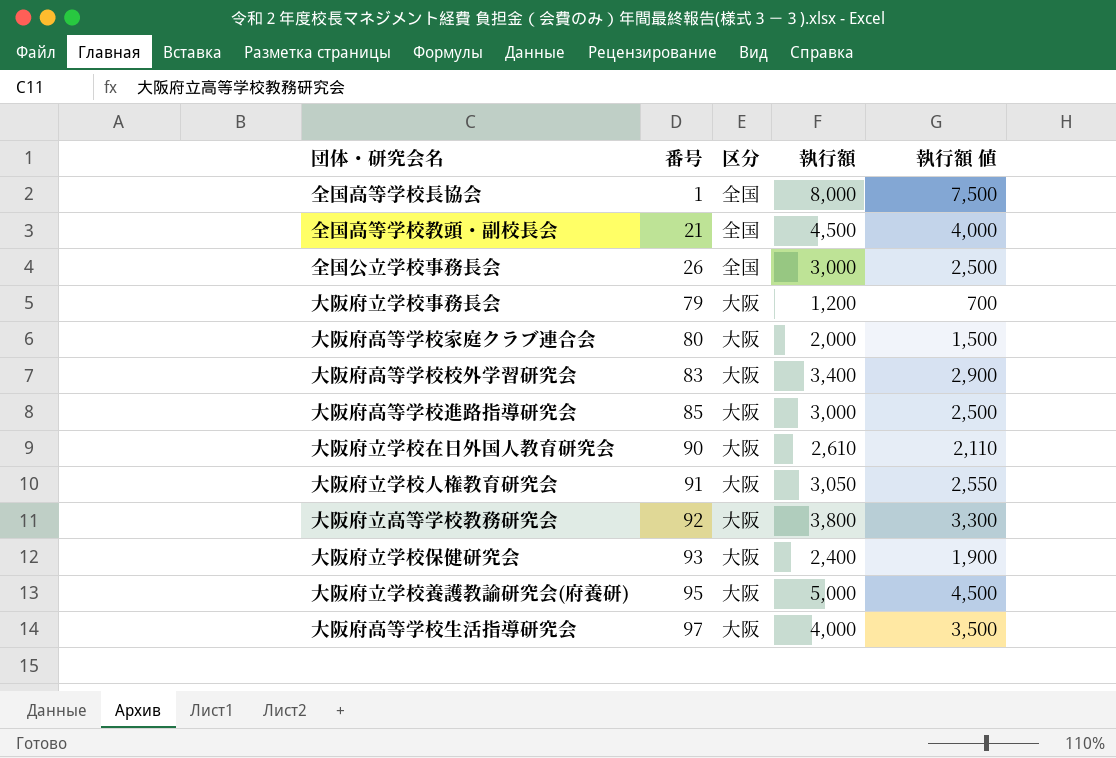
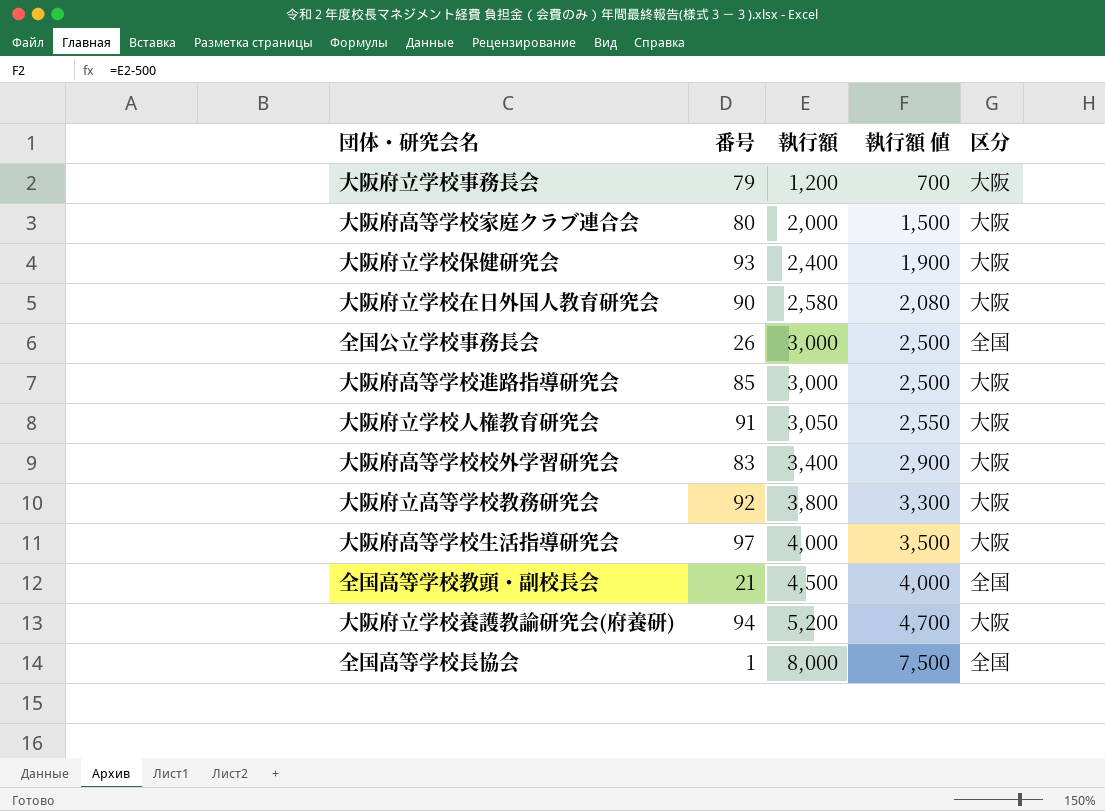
row order: 番号 ascending -> 執行額 ascending
column 区分 | position: 3 -> 5
大阪府立学校在日外国人教育研究会 | 執行額: 2,610 -> 2,580
大阪府立学校在日外国人教育研究会 | 執行額 値: 2,110 -> 2,080
大阪府立学校養護教諭研究会(府養研) | 番号: 95 -> 94
大阪府立学校養護教諭研究会(府養研) | 執行額: 5,000 -> 5,200
大阪府立学校養護教諭研究会(府養研) | 執行額 値: 4,500 -> 4,700

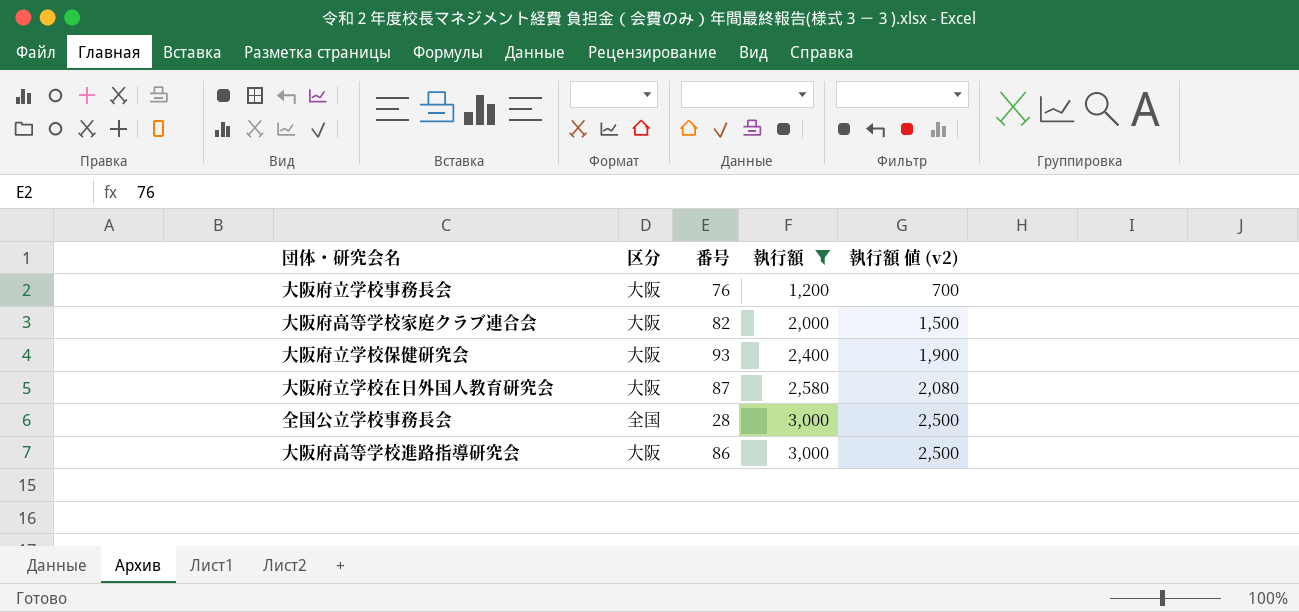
filter: none -> 執行額 <= 3,000
column 区分 | position: 5 -> 2
column name: 執行額 値 -> 執行額 値 (v2)
大阪府立学校事務長会 | 番号: 79 -> 76
大阪府高等学校家庭クラブ連合会 | 番号: 80 -> 82
大阪府立学校在日外国人教育研究会 | 番号: 90 -> 87
全国公立学校事務長会 | 番号: 26 -> 28
大阪府高等学校進路指導研究会 | 番号: 85 -> 86

